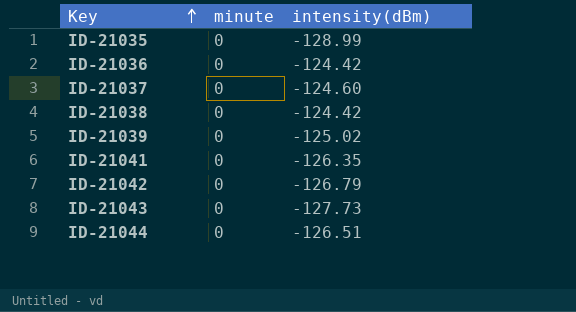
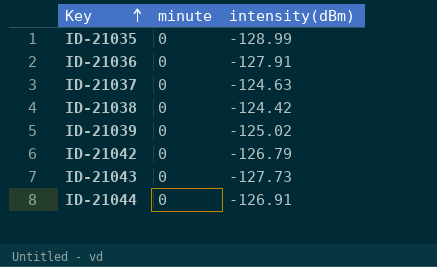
row ID-21041: 0 | -126.35 -> none
ID-21036 | intensity(dBm): -124.42 -> -127.91
ID-21037 | intensity(dBm): -124.60 -> -124.63
ID-21044 | intensity(dBm): -126.51 -> -126.91

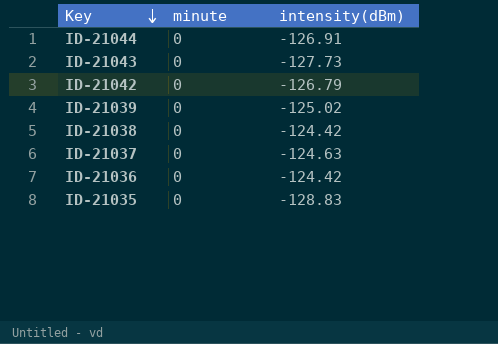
row order: Key ascending -> Key descending
ID-21036 | intensity(dBm): -127.91 -> -124.42
ID-21035 | intensity(dBm): -128.99 -> -128.83

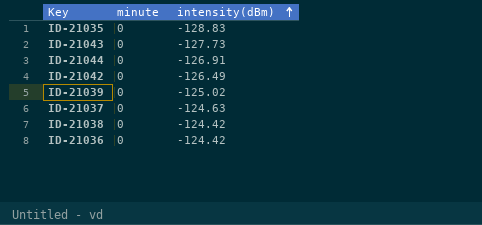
row order: Key descending -> intensity(dBm) ascending
ID-21042 | intensity(dBm): -126.79 -> -126.49

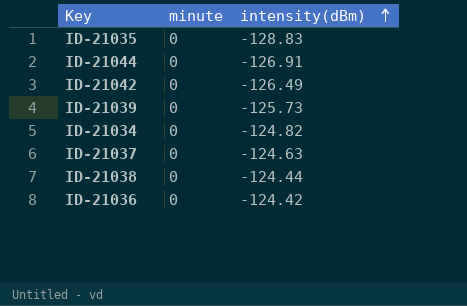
row ID-21043: 0 | -127.73 -> none
ID-21039 | intensity(dBm): -125.02 -> -125.73
row ID-21034: none -> 0 | -124.82
ID-21038 | intensity(dBm): -124.42 -> -124.44

